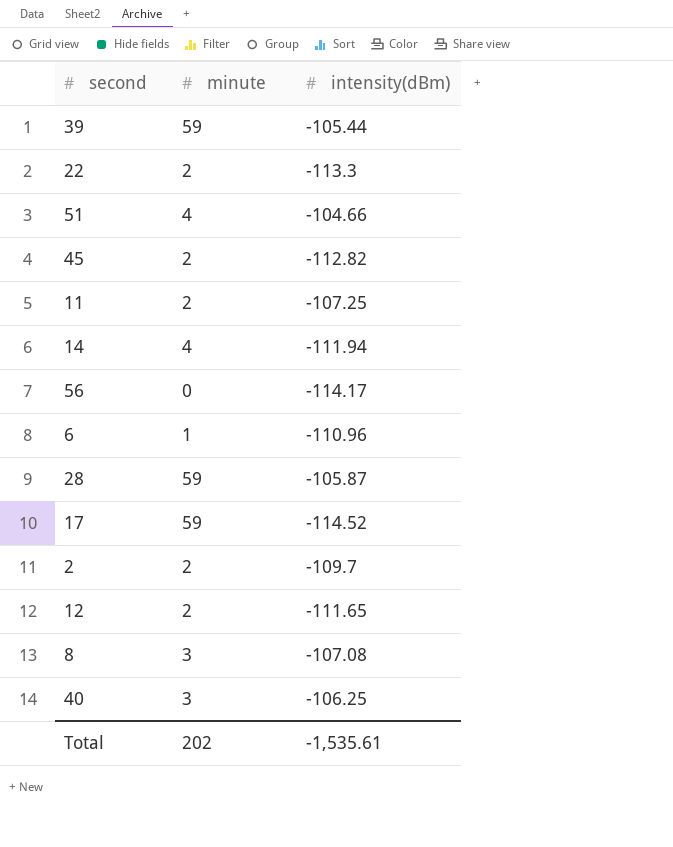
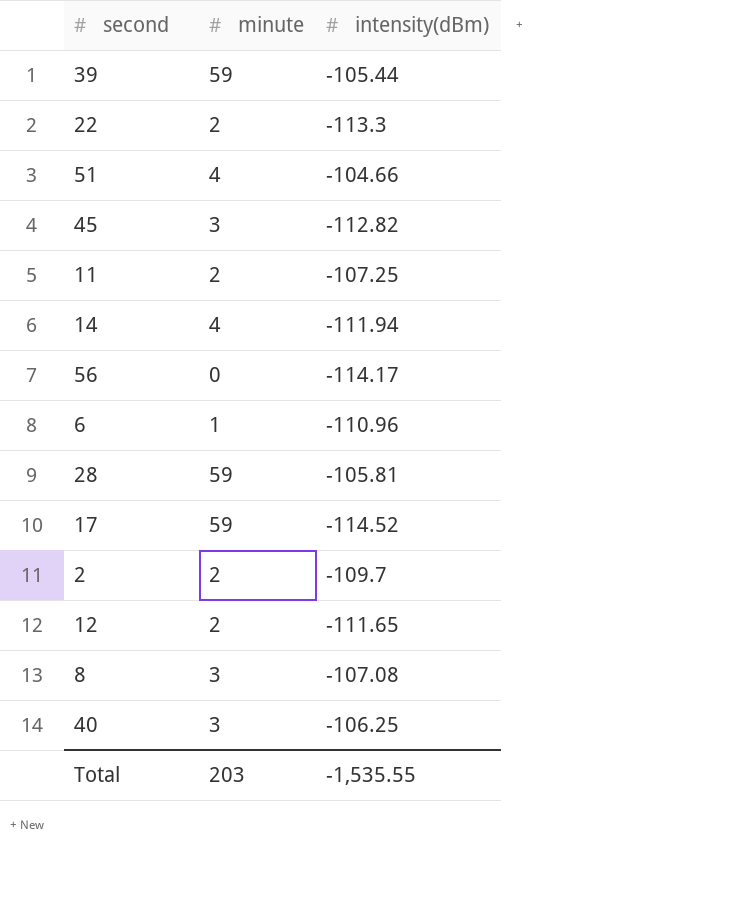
45 | minute: 2 -> 3
28 | intensity(dBm): -105.87 -> -105.81
Total | minute: 202 -> 203
Total | intensity(dBm): -1,535.61 -> -1,535.55

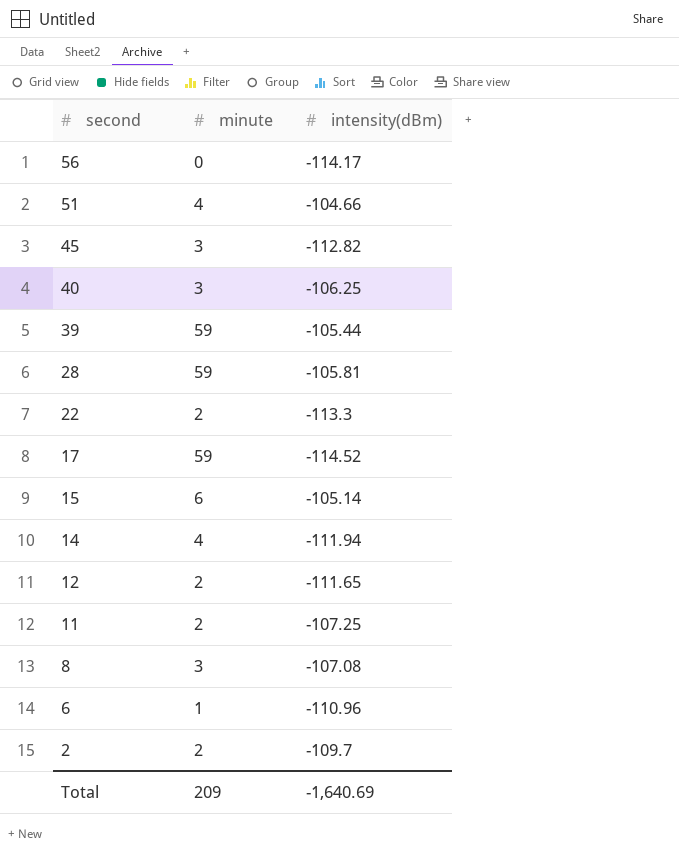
row order: none -> second descending
row 15: none -> 6 | -105.14
Total | minute: 203 -> 209
Total | intensity(dBm): -1,535.55 -> -1,640.69

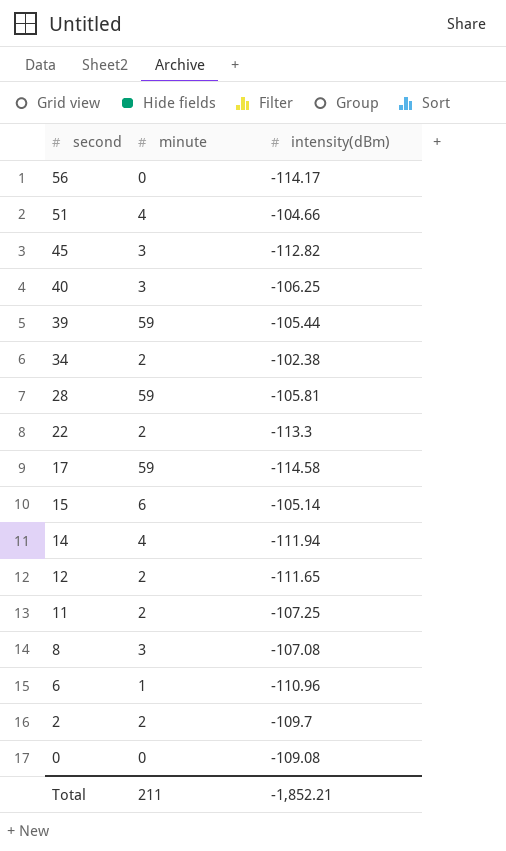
row 34: none -> 2 | -102.38
17 | intensity(dBm): -114.52 -> -114.58
row 0: none -> 0 | -109.08
Total | minute: 209 -> 211
Total | intensity(dBm): -1,640.69 -> -1,852.21

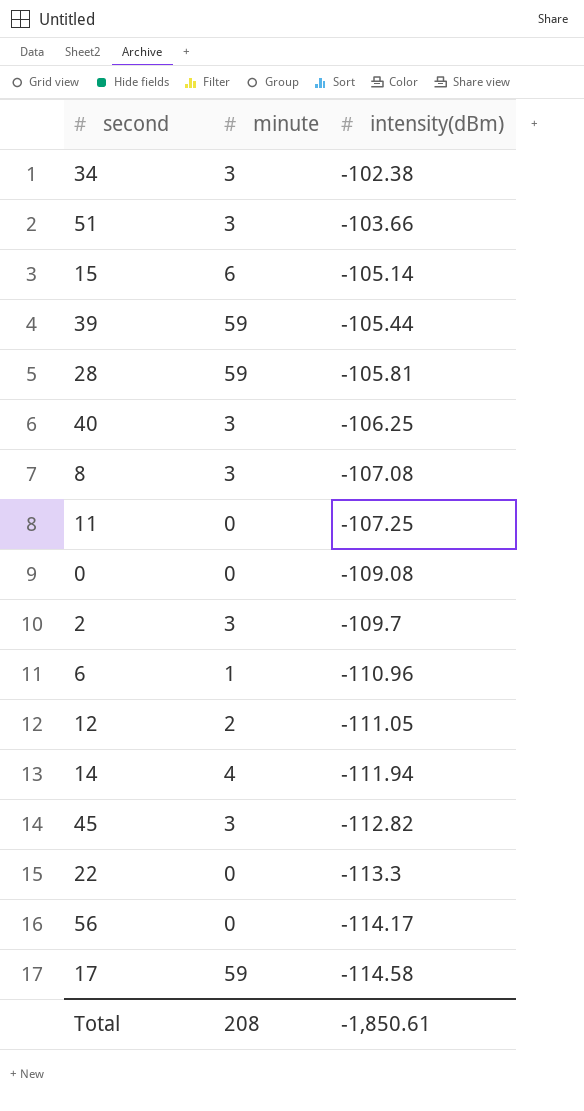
row order: second descending -> intensity(dBm) descending
34 | minute: 2 -> 3
51 | minute: 4 -> 3
51 | intensity(dBm): -104.66 -> -103.66
11 | minute: 2 -> 0
2 | minute: 2 -> 3
12 | intensity(dBm): -111.65 -> -111.05
22 | minute: 2 -> 0
Total | minute: 211 -> 208
Total | intensity(dBm): -1,852.21 -> -1,850.61

